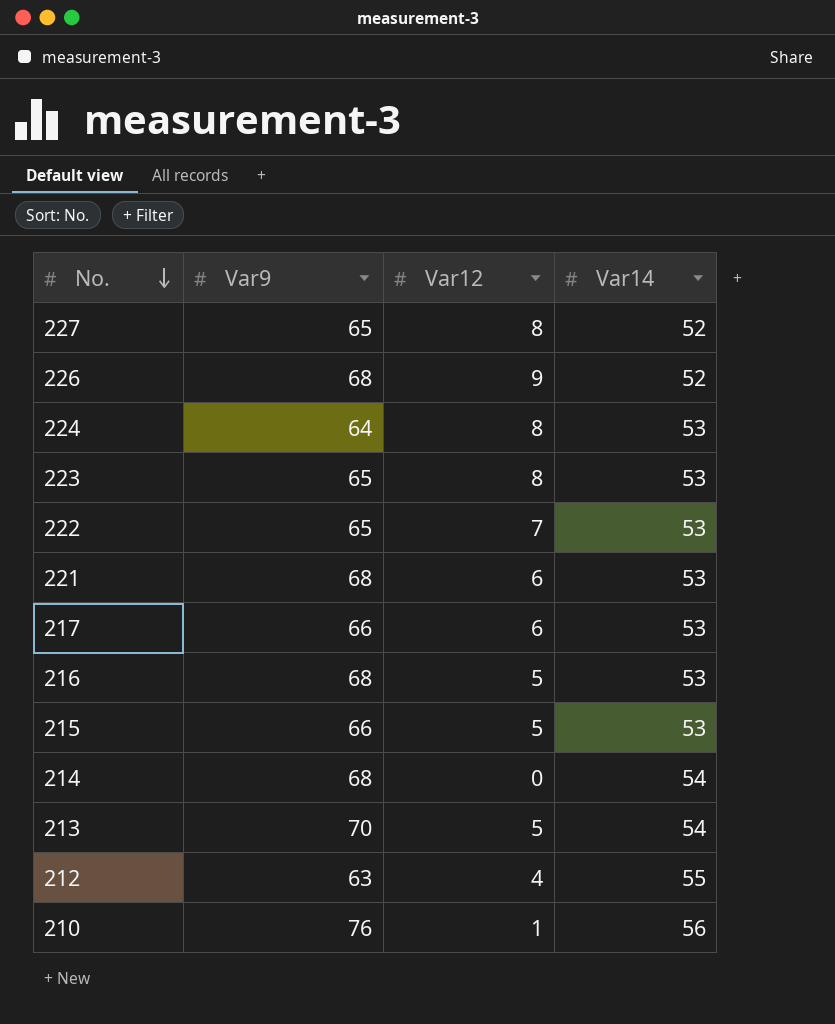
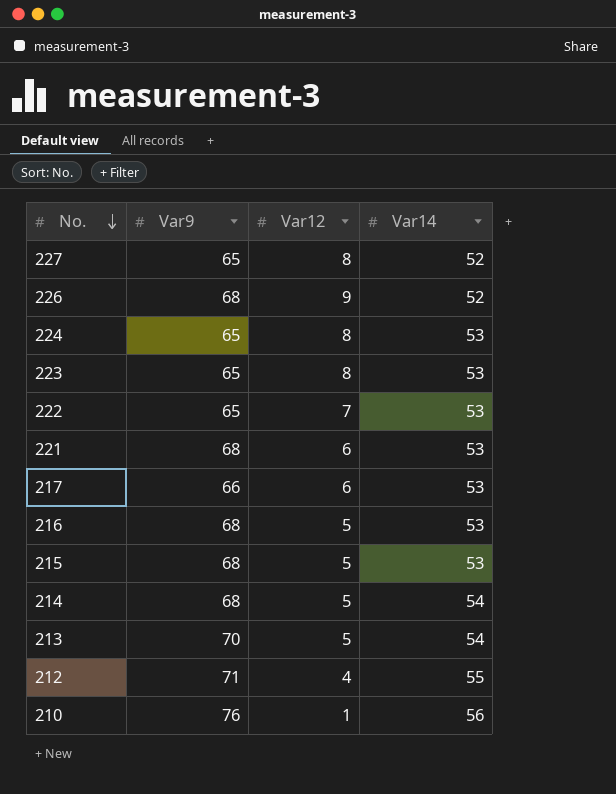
224 | Var9: 64 -> 65
215 | Var9: 66 -> 68
214 | Var12: 0 -> 5
212 | Var9: 63 -> 71

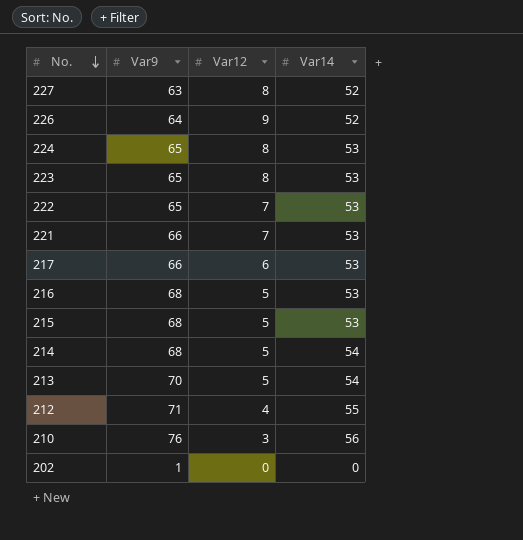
227 | Var9: 65 -> 63
226 | Var9: 68 -> 64
221 | Var9: 68 -> 66
221 | Var12: 6 -> 7
210 | Var12: 1 -> 3
row 202: none -> 1 | 0 | 0

